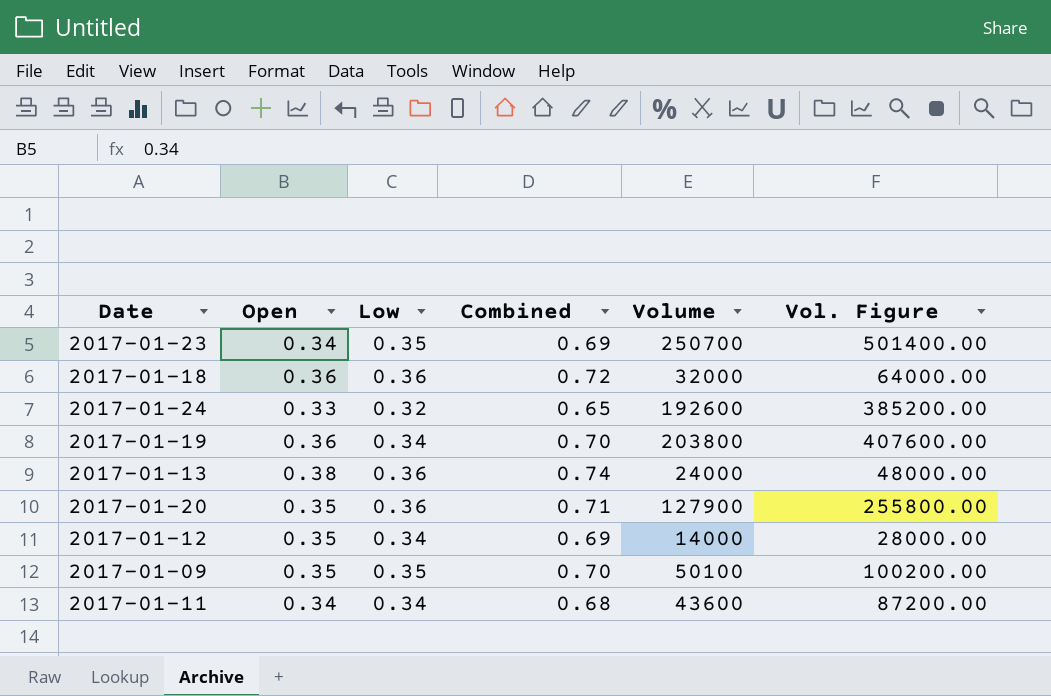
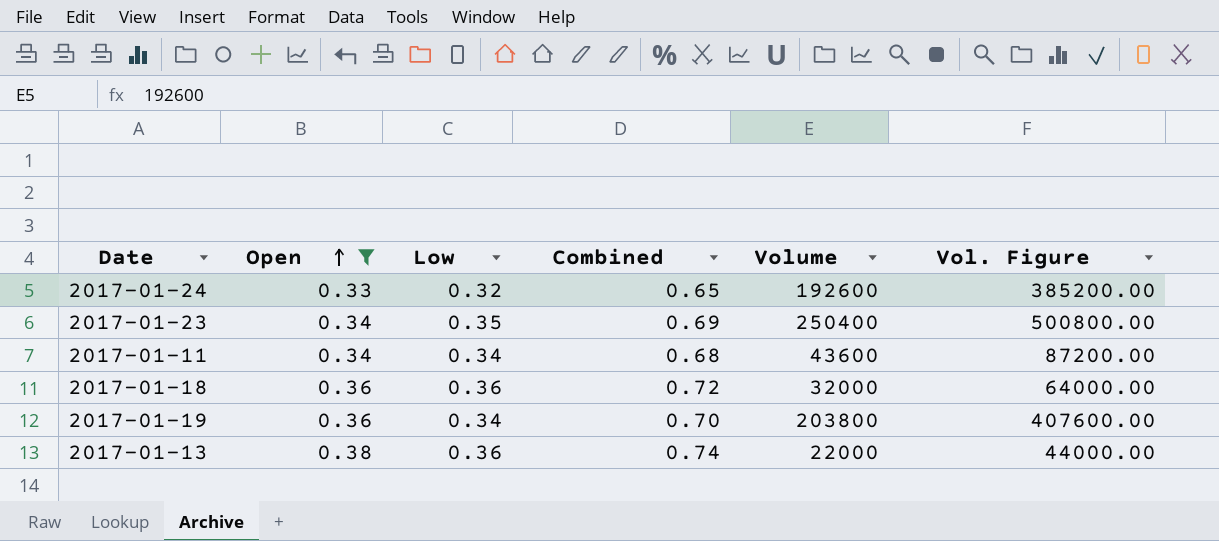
filter: none -> Open != 0.35
row order: none -> Open ascending
2017-01-23 | Volume: 250700 -> 250400
2017-01-23 | Vol. Figure: 501400.00 -> 500800.00
2017-01-13 | Volume: 24000 -> 22000
2017-01-13 | Vol. Figure: 48000.00 -> 44000.00

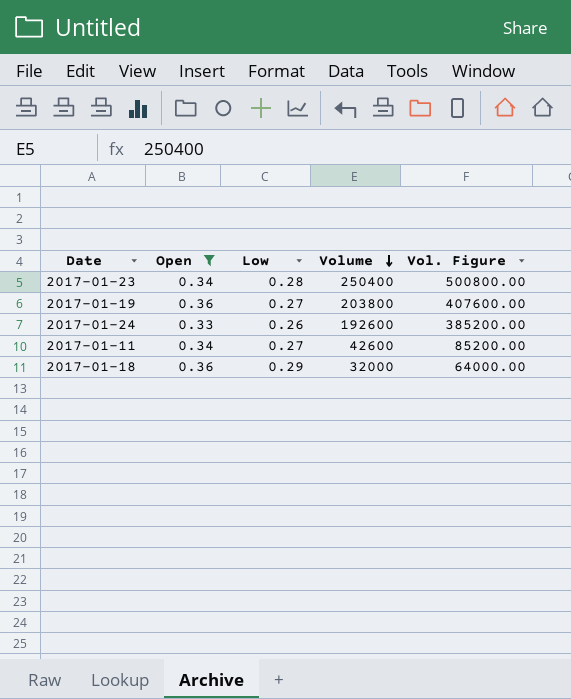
row order: Open ascending -> Volume descending
column Combined | formula: [Open] + [Low] -> none
row 2017-01-13: 0.38 | 0.36 | 0.74 | 22000 | 44000.00 -> none
2017-01-23 | Low: 0.35 -> 0.28
2017-01-19 | Low: 0.34 -> 0.27
2017-01-24 | Low: 0.32 -> 0.26
2017-01-11 | Low: 0.34 -> 0.27
2017-01-11 | Volume: 43600 -> 42600
2017-01-11 | Vol. Figure: 87200.00 -> 85200.00
2017-01-18 | Low: 0.36 -> 0.29

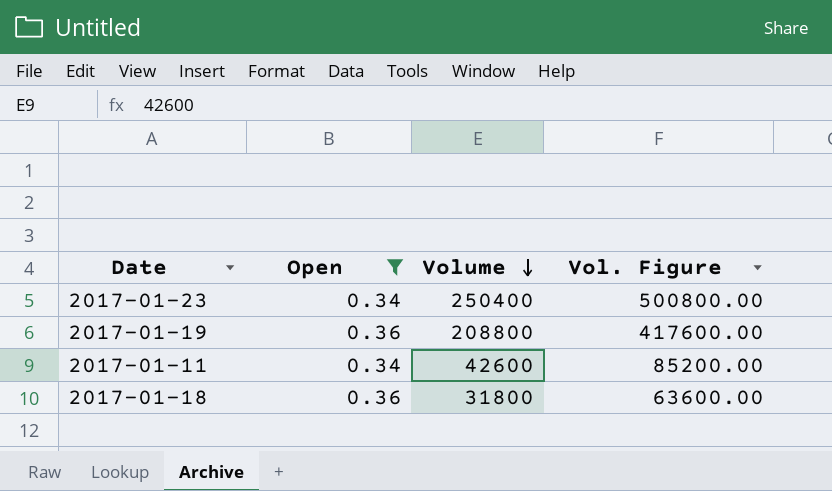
column Low | position: 3 -> none
row 2017-01-24: 0.33 | 0.26 | 192600 | 385200.00 -> none
2017-01-19 | Volume: 203800 -> 208800
2017-01-19 | Vol. Figure: 407600.00 -> 417600.00
2017-01-18 | Volume: 32000 -> 31800
2017-01-18 | Vol. Figure: 64000.00 -> 63600.00

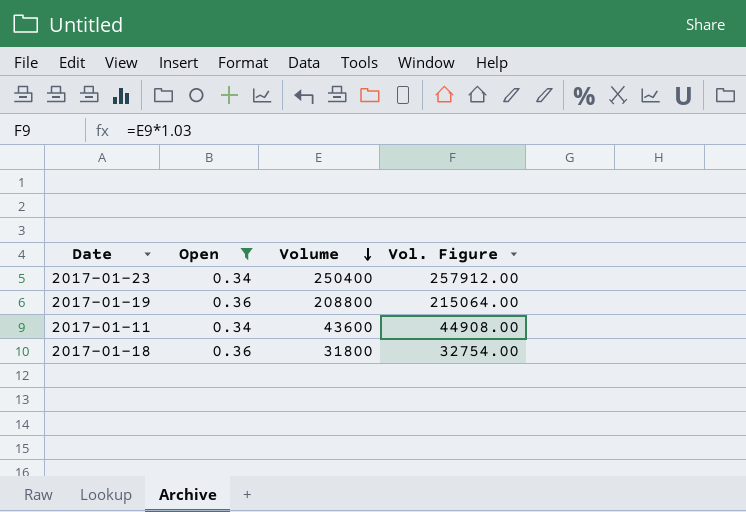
column Vol. Figure | formula: [Volume] * 2 -> [Volume] * 1.03
2017-01-11 | Volume: 42600 -> 43600

